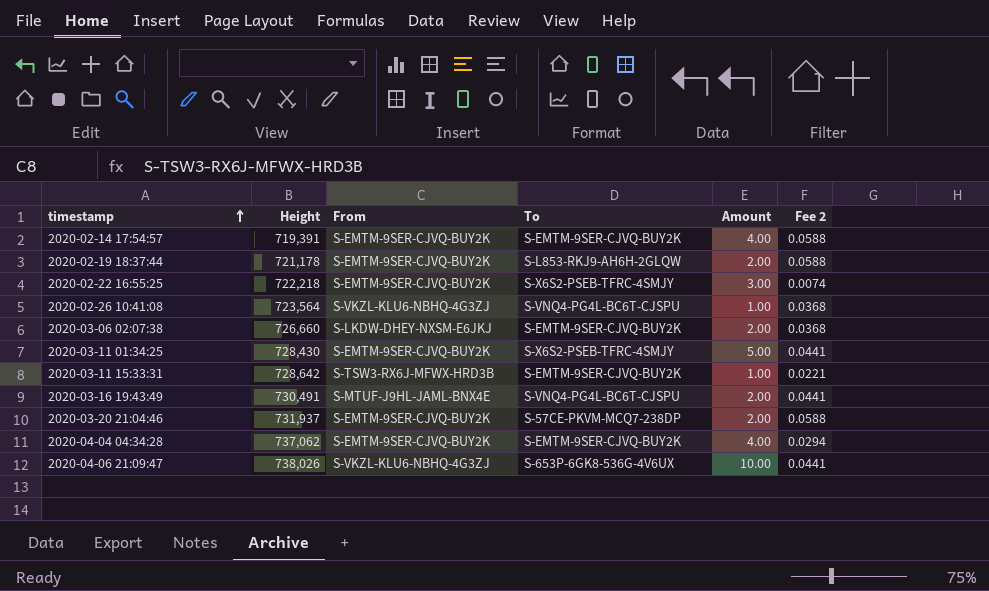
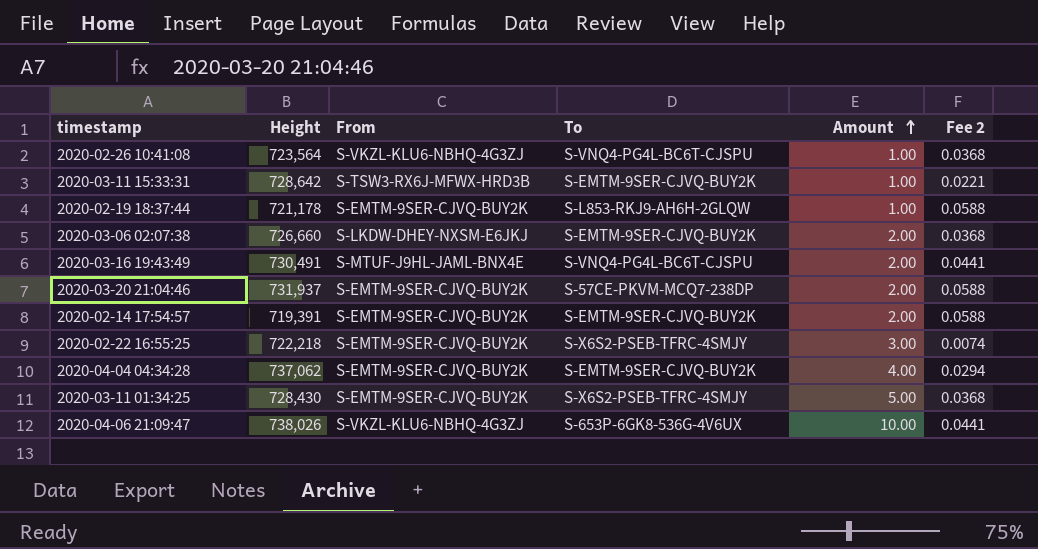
row order: timestamp ascending -> Amount ascending
2020-02-19 18:37:44 | Amount: 2.00 -> 1.00
2020-02-14 17:54:57 | Amount: 4.00 -> 2.00
2020-03-11 01:34:25 | Fee 2: 0.0441 -> 0.0368

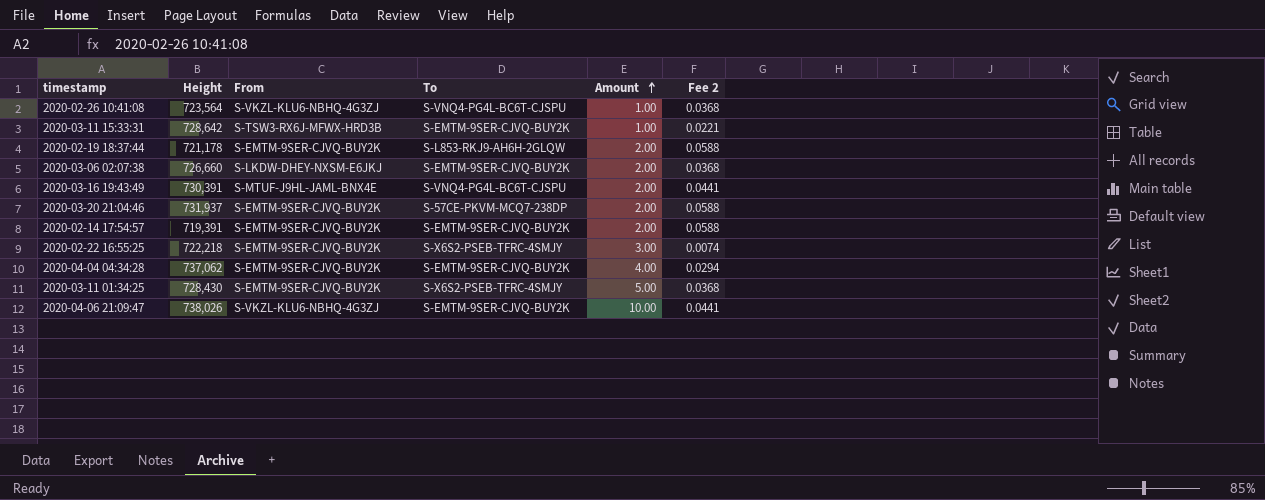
2020-02-19 18:37:44 | Amount: 1.00 -> 2.00
2020-03-16 19:43:49 | Height: 730,491 -> 730,391
2020-04-06 21:09:47 | To: S-653P-6GK8-536G-4V6UX -> S-EMTM-9SER-CJVQ-BUY2K

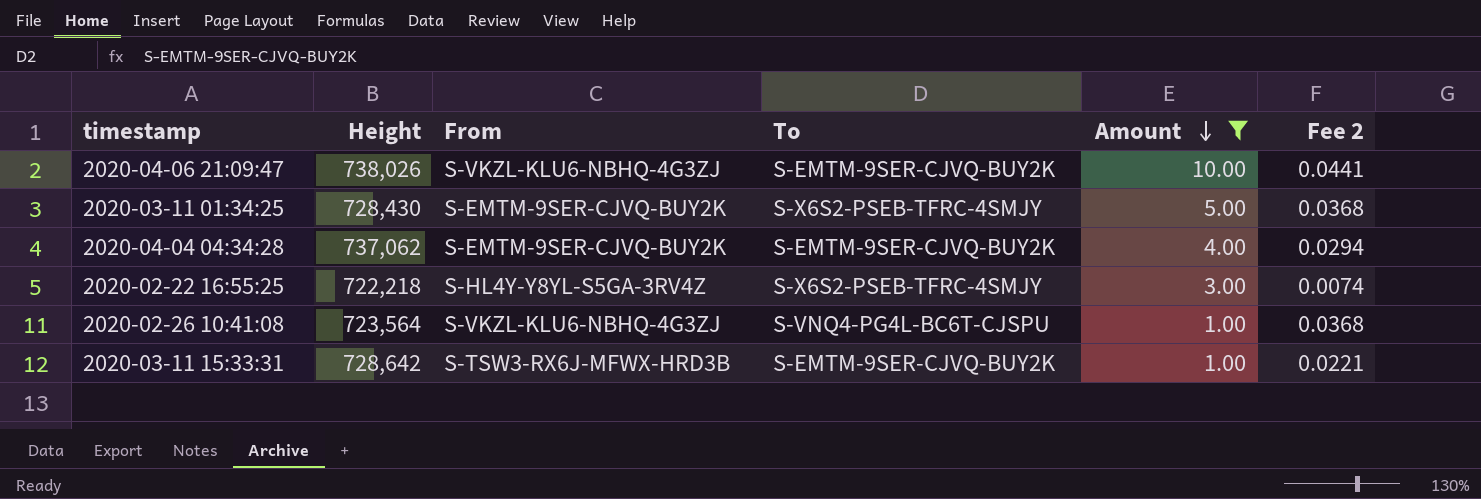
filter: none -> Amount != 2.00
row order: Amount ascending -> Amount descending
2020-02-22 16:55:25 | From: S-EMTM-9SER-CJVQ-BUY2K -> S-HL4Y-Y8YL-S5GA-3RV4Z

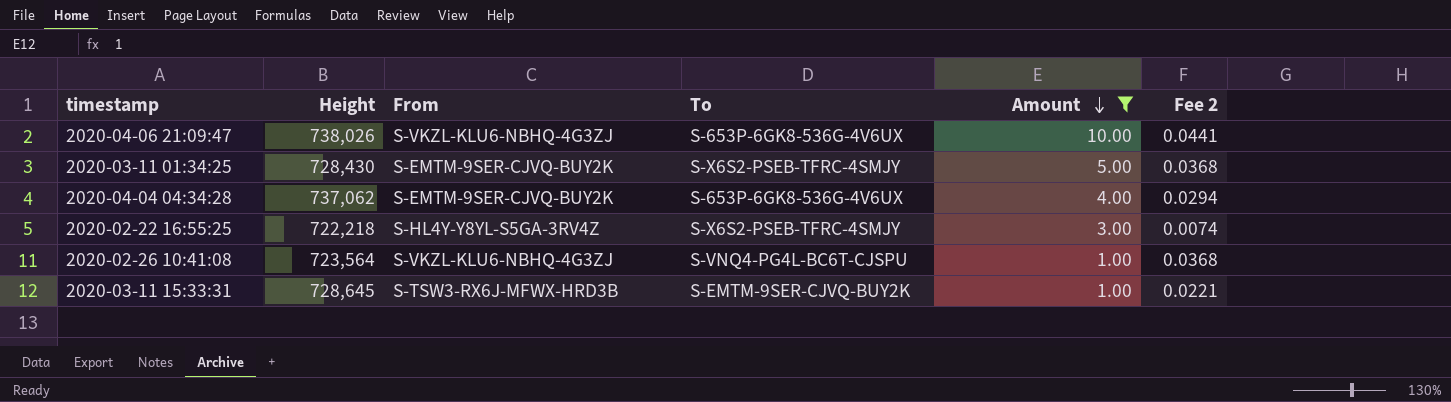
2020-04-06 21:09:47 | To: S-EMTM-9SER-CJVQ-BUY2K -> S-653P-6GK8-536G-4V6UX
2020-04-04 04:34:28 | To: S-EMTM-9SER-CJVQ-BUY2K -> S-653P-6GK8-536G-4V6UX
2020-03-11 15:33:31 | Height: 728,642 -> 728,645

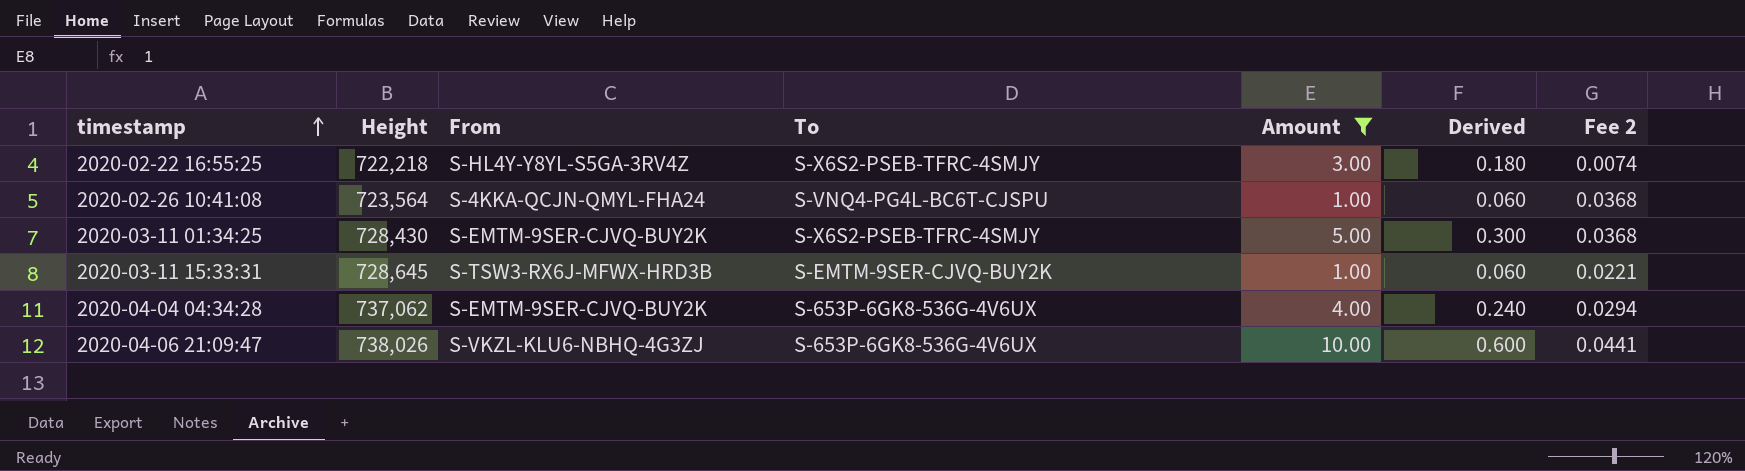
row order: Amount descending -> timestamp ascending
column Derived | formula: none -> [Amount] * 0.06
2020-02-26 10:41:08 | From: S-VKZL-KLU6-NBHQ-4G3ZJ -> S-4KKA-QCJN-QMYL-FHA24

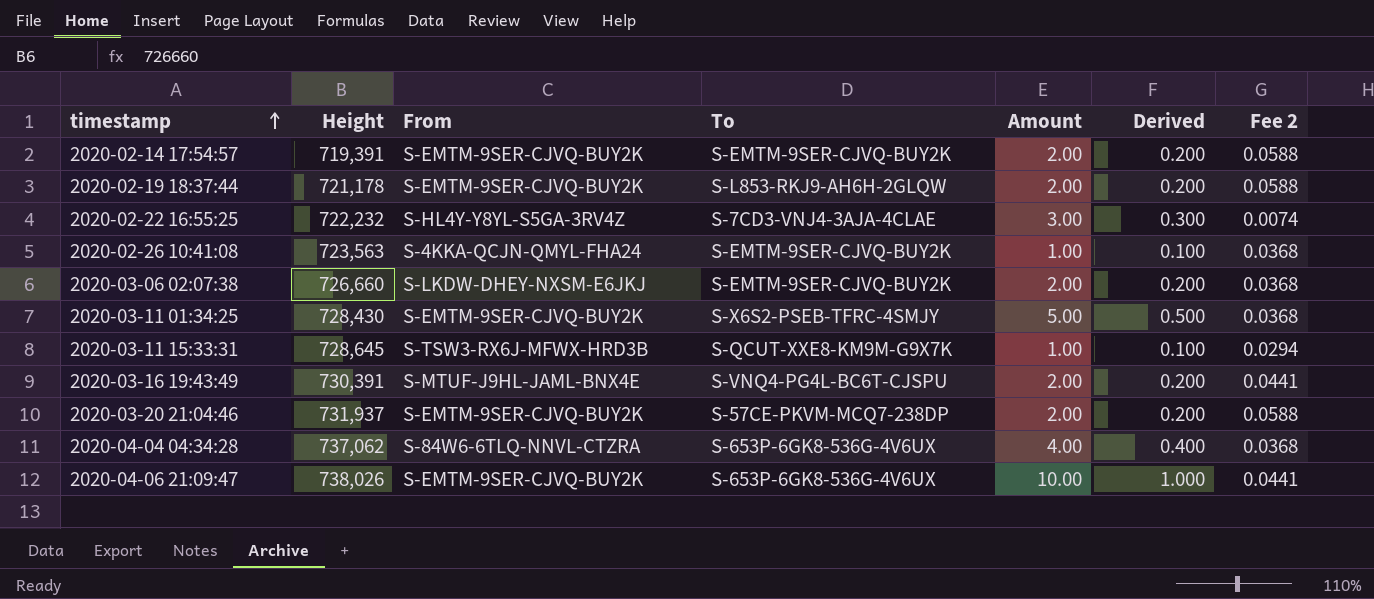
filter: Amount != 2.00 -> none
column Derived | formula: [Amount] * 0.06 -> [Amount] * 0.1
2020-02-22 16:55:25 | Height: 722,218 -> 722,232
2020-02-22 16:55:25 | To: S-X6S2-PSEB-TFRC-4SMJY -> S-7CD3-VNJ4-3AJA-4CLAE
2020-02-26 10:41:08 | Height: 723,564 -> 723,563
2020-02-26 10:41:08 | To: S-VNQ4-PG4L-BC6T-CJSPU -> S-EMTM-9SER-CJVQ-BUY2K
2020-03-11 15:33:31 | To: S-EMTM-9SER-CJVQ-BUY2K -> S-QCUT-XXE8-KM9M-G9X7K
2020-03-11 15:33:31 | Fee 2: 0.0221 -> 0.0294
2020-04-04 04:34:28 | From: S-EMTM-9SER-CJVQ-BUY2K -> S-84W6-6TLQ-NNVL-CTZRA
2020-04-04 04:34:28 | Fee 2: 0.0294 -> 0.0368
2020-04-06 21:09:47 | From: S-VKZL-KLU6-NBHQ-4G3ZJ -> S-EMTM-9SER-CJVQ-BUY2K

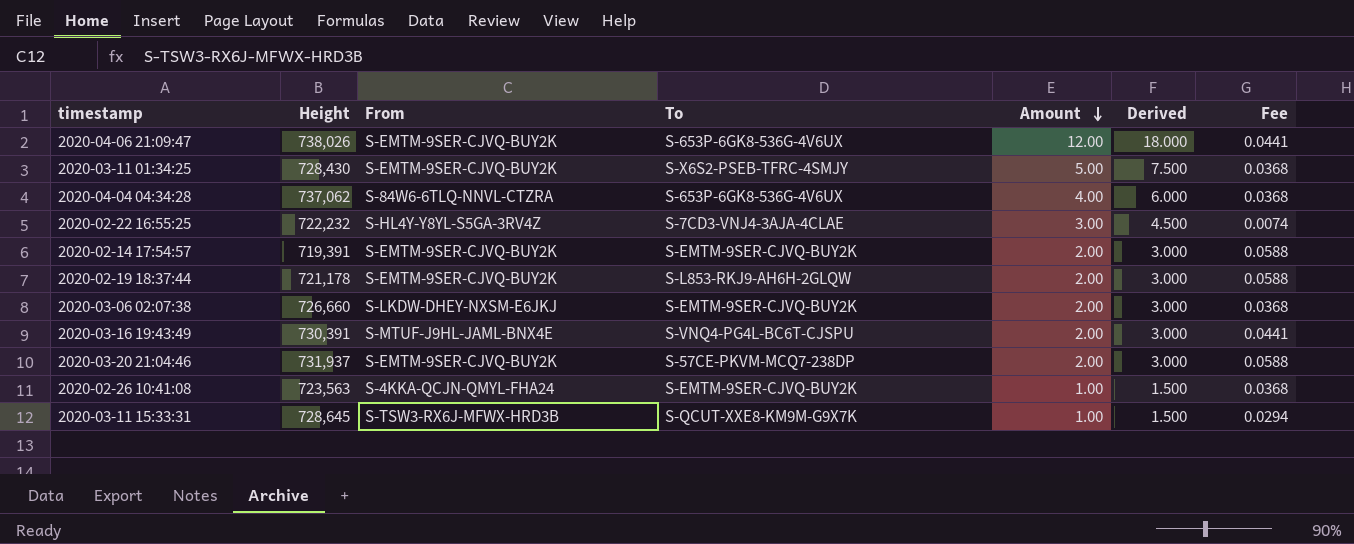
row order: timestamp ascending -> Amount descending
column Derived | formula: [Amount] * 0.1 -> [Amount] * 1.5
column name: Fee 2 -> Fee
2020-04-06 21:09:47 | Amount: 10.00 -> 12.00

